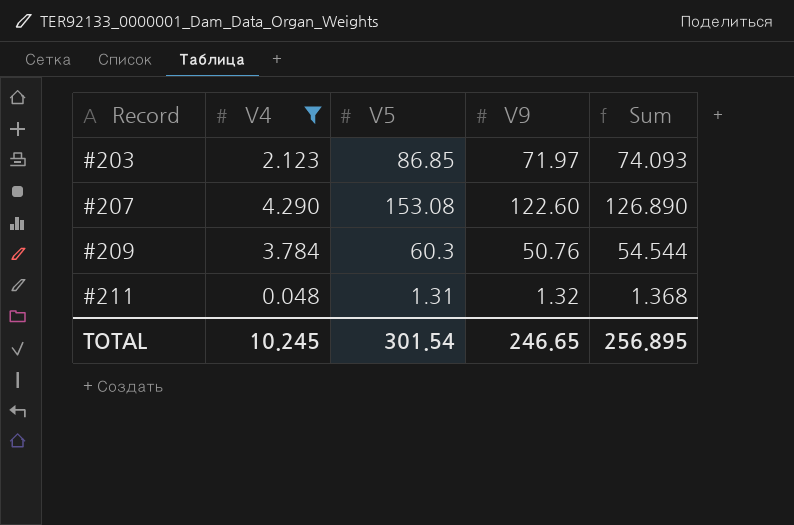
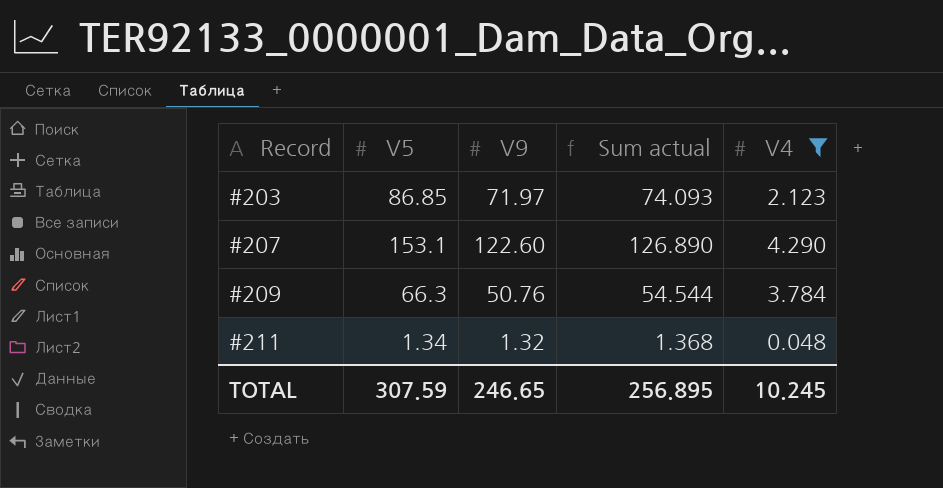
column name: Sum -> Sum actual
column V4 | position: 2 -> 5
#207 | V5: 153.08 -> 153.1
#209 | V5: 60.3 -> 66.3
#211 | V5: 1.31 -> 1.34
TOTAL | V5: 301.54 -> 307.59

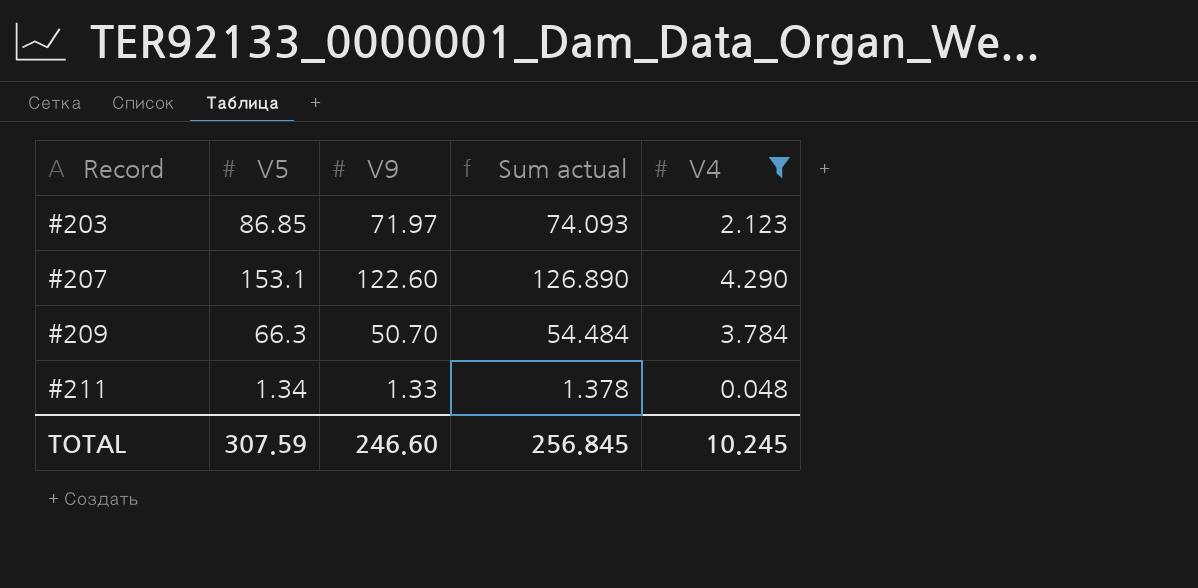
#209 | V9: 50.76 -> 50.70
#209 | Sum actual: 54.544 -> 54.484
#211 | V9: 1.32 -> 1.33
#211 | Sum actual: 1.368 -> 1.378
TOTAL | V9: 246.65 -> 246.60
TOTAL | Sum actual: 256.895 -> 256.845

